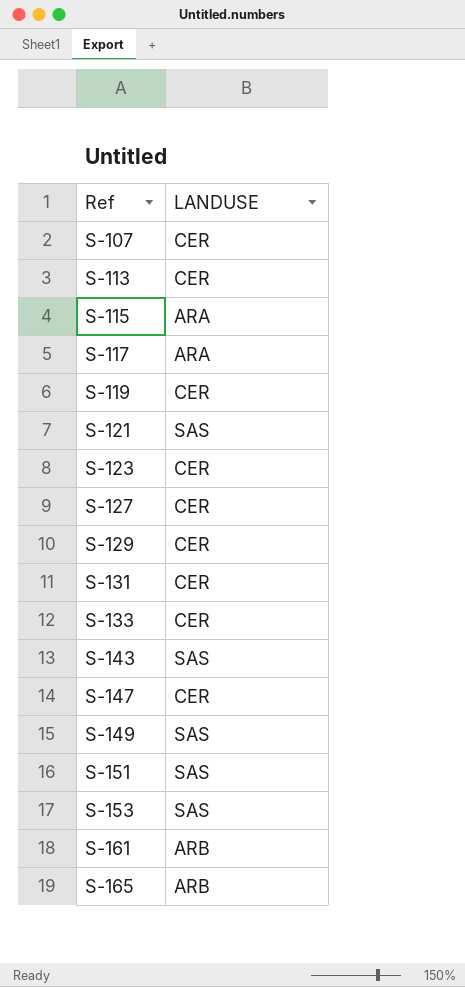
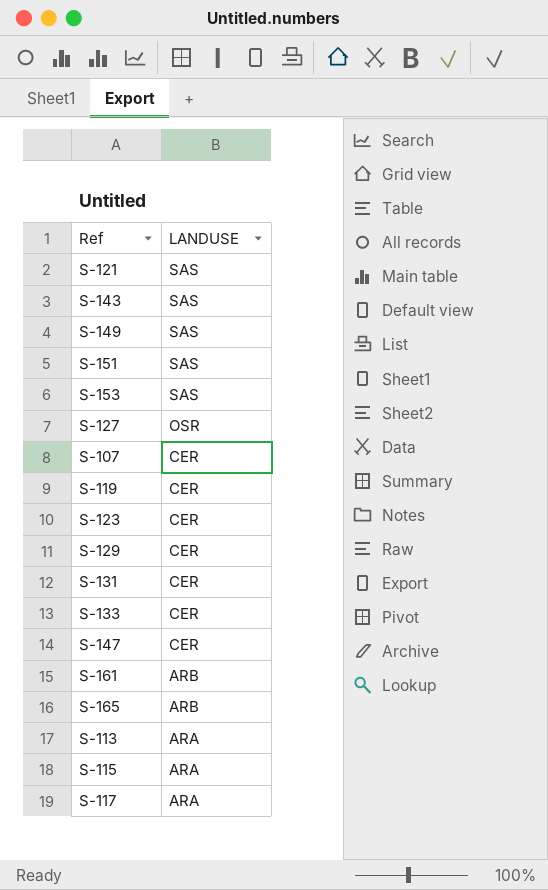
row order: Ref ascending -> LANDUSE descending
S-127 | LANDUSE: CER -> OSR
S-113 | LANDUSE: CER -> ARA

